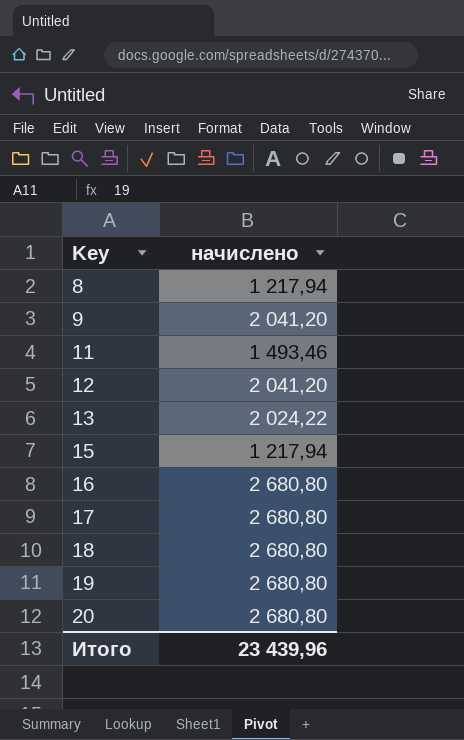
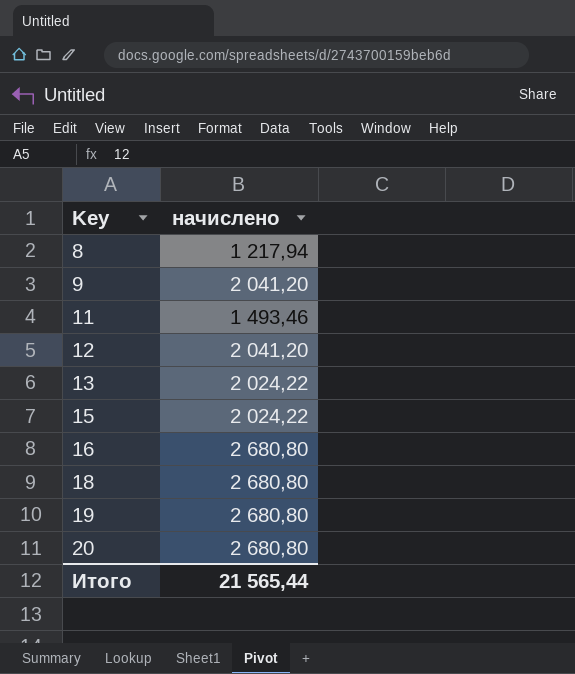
row 17: 2 680,80 -> none
15 | начислено: 1 217,94 -> 2 024,22
Итого | начислено: 23 439,96 -> 21 565,44

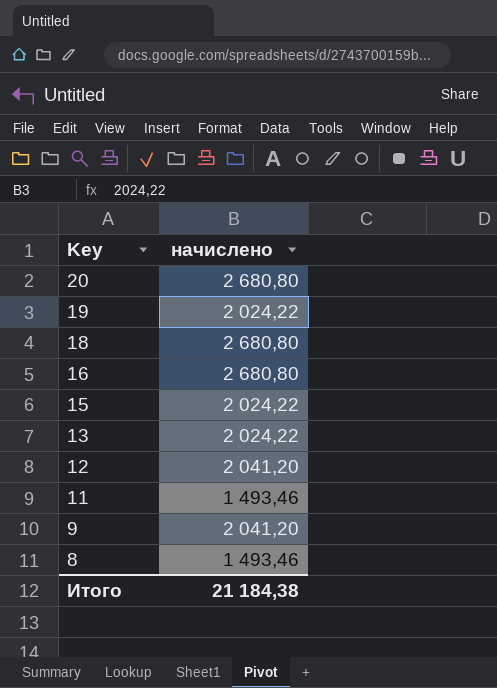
row order: Key ascending -> Key descending
19 | начислено: 2 680,80 -> 2 024,22
8 | начислено: 1 217,94 -> 1 493,46
Итого | начислено: 21 565,44 -> 21 184,38

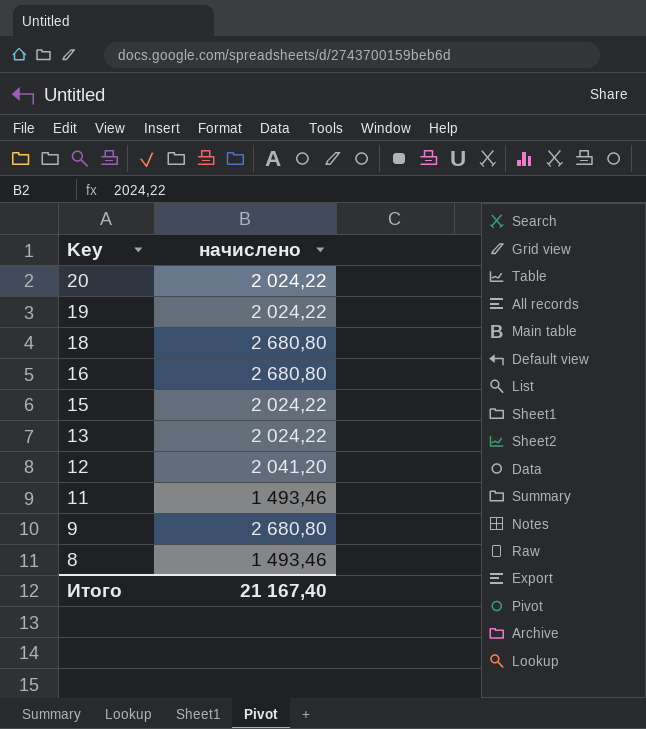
20 | начислено: 2 680,80 -> 2 024,22
9 | начислено: 2 041,20 -> 2 680,80
Итого | начислено: 21 184,38 -> 21 167,40

